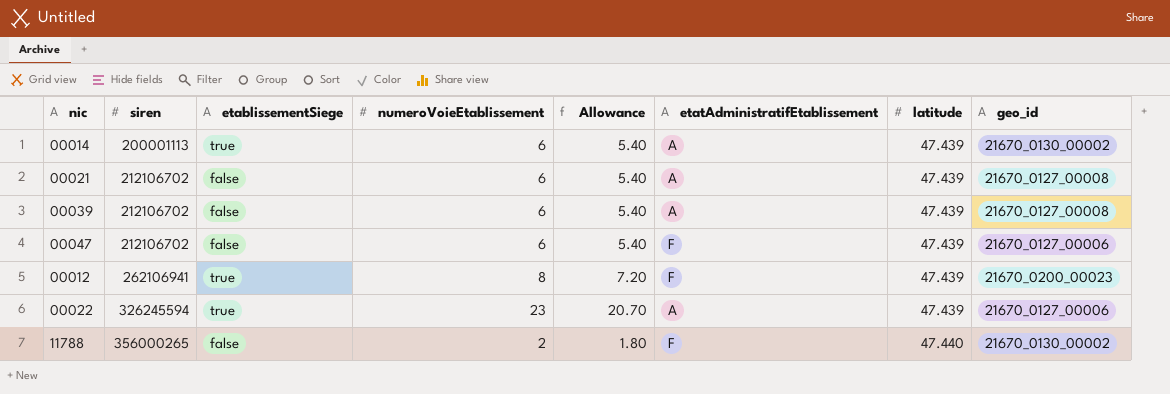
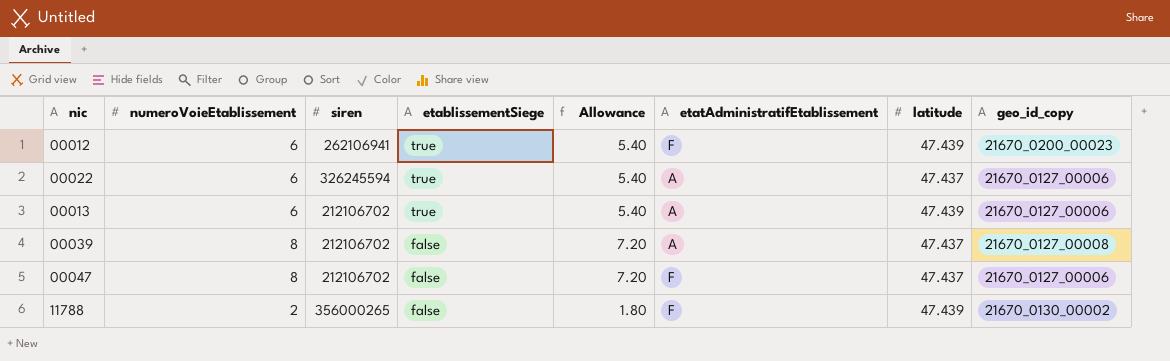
row order: siren ascending -> etablissementSiege descending
column numeroVoieEtablissement | position: 4 -> 2
column name: geo_id -> geo_id_copy
row 00014: 200001113 | true | 6 | 5.40 | A | 47.439 | 21670_0130_00002 -> none
row 00021: 212106702 | false | 6 | 5.40 | A | 47.439 | 21670_0127_00008 -> none
00012 | numeroVoieEtablissement: 8 -> 6
00012 | Allowance: 7.20 -> 5.40
00022 | numeroVoieEtablissement: 23 -> 6
00022 | Allowance: 20.70 -> 5.40
00022 | latitude: 47.439 -> 47.437
row 00013: none -> 6 | 212106702 | true | 5.40 | A | 47.439 | 21670_0127_00006
00039 | numeroVoieEtablissement: 6 -> 8
00039 | Allowance: 5.40 -> 7.20
00039 | latitude: 47.439 -> 47.437
00047 | numeroVoieEtablissement: 6 -> 8
00047 | Allowance: 5.40 -> 7.20
00047 | latitude: 47.439 -> 47.437
11788 | latitude: 47.440 -> 47.439

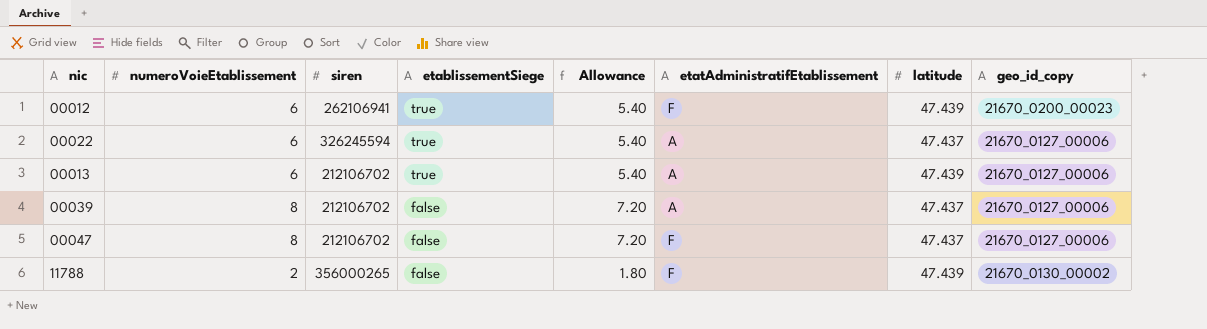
00039 | geo_id_copy: 21670_0127_00008 -> 21670_0127_00006

